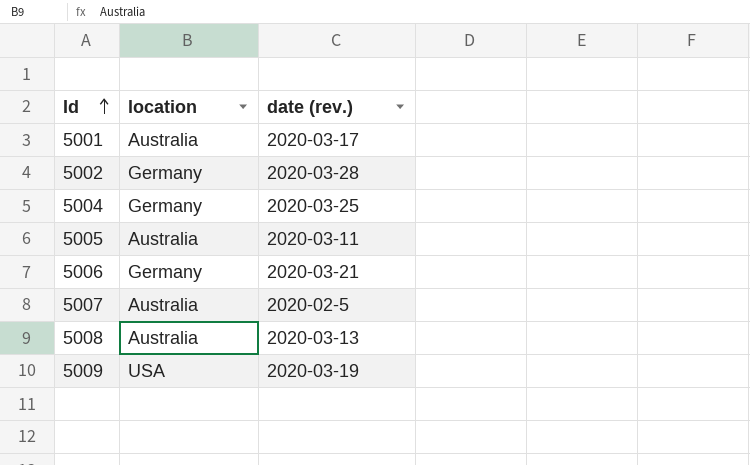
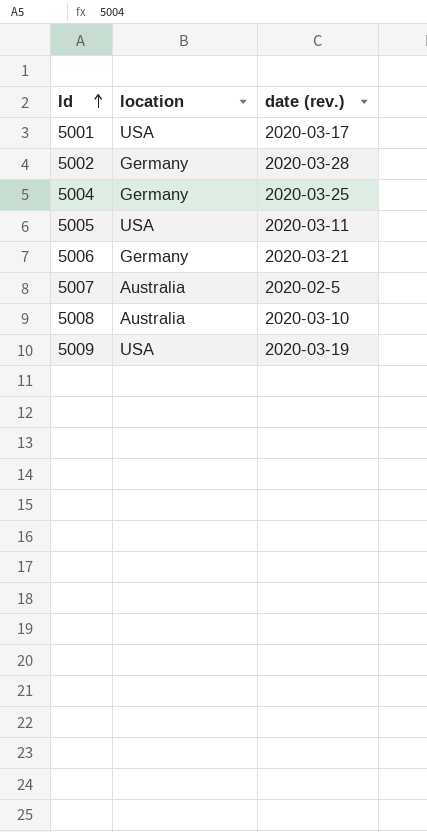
5001 | location: Australia -> USA
5005 | location: Australia -> USA
5008 | date (rev.): 2020-03-13 -> 2020-03-10

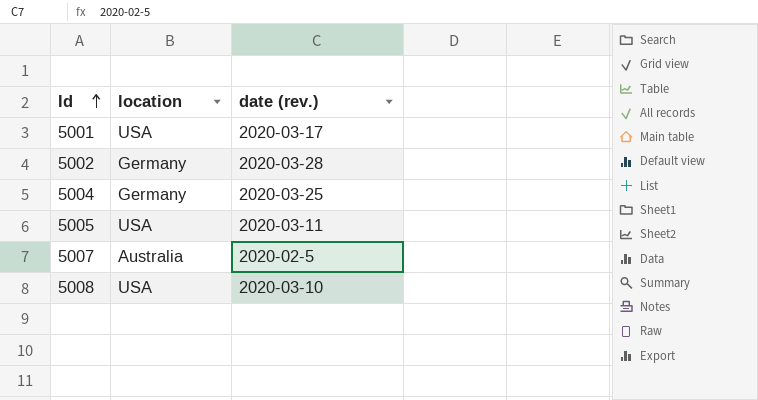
row 5006: Germany | 2020-03-21 -> none
row 5009: USA | 2020-03-19 -> none
5008 | location: Australia -> USA

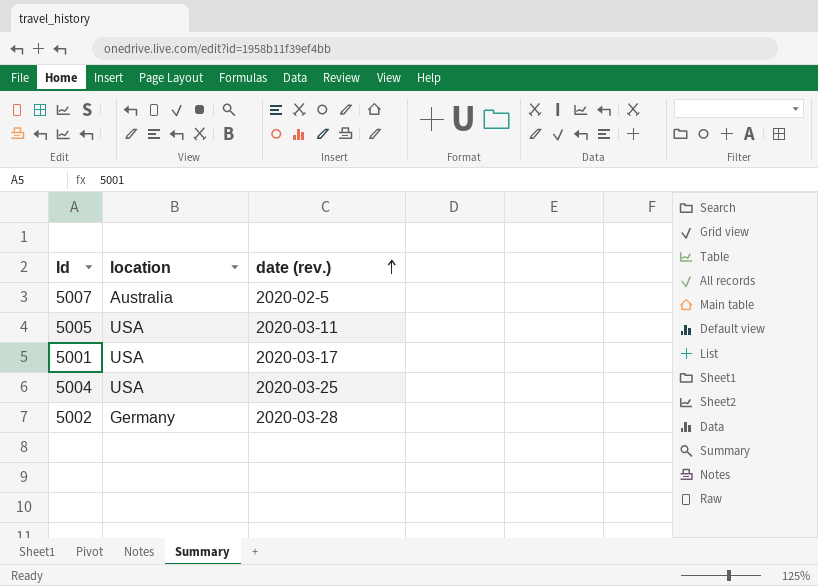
row order: Id ascending -> date (rev.) ascending
row 5008: USA | 2020-03-10 -> none
5004 | location: Germany -> USA

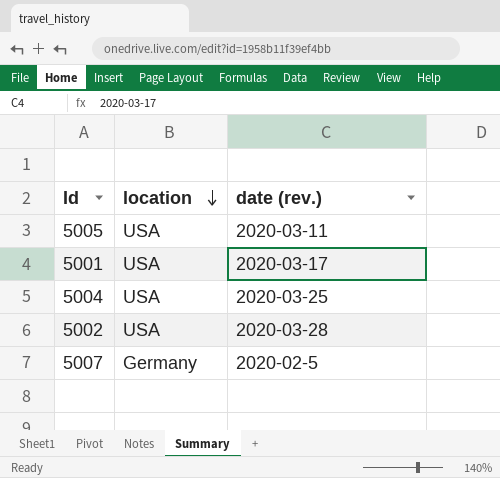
row order: date (rev.) ascending -> location descending
5002 | location: Germany -> USA
5007 | location: Australia -> Germany

